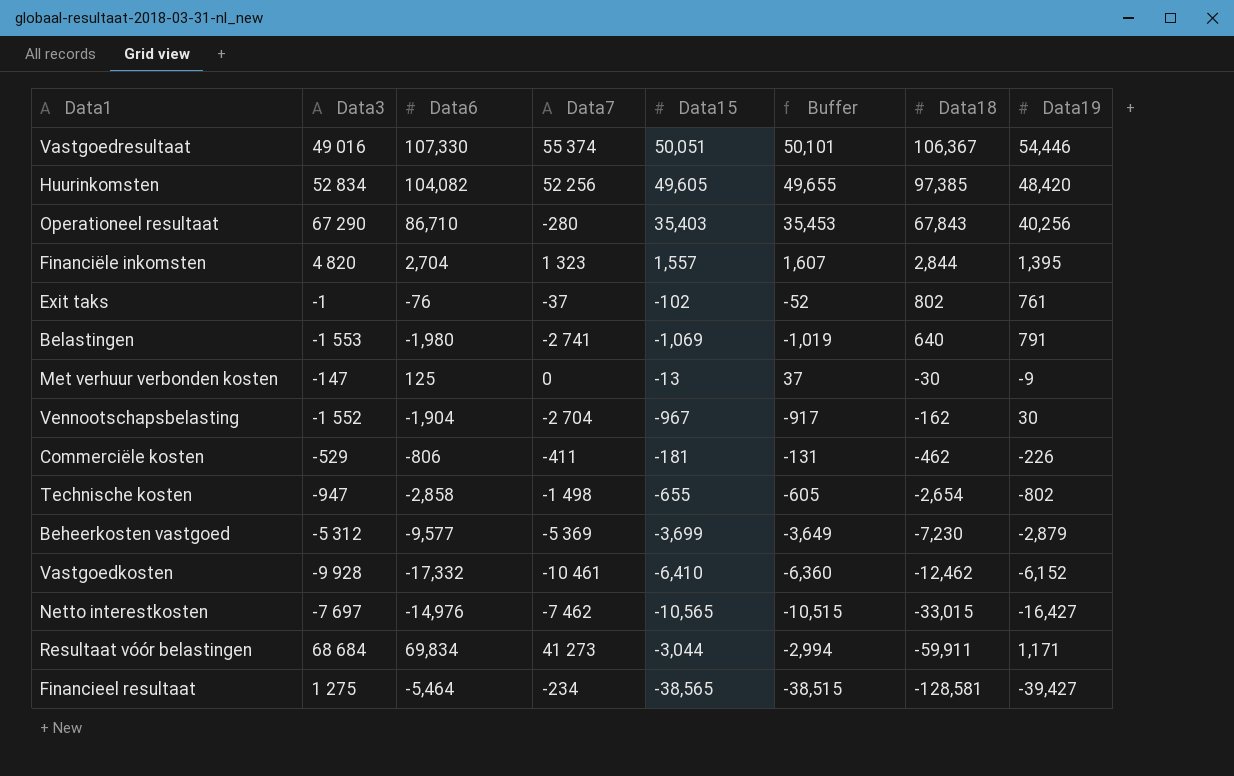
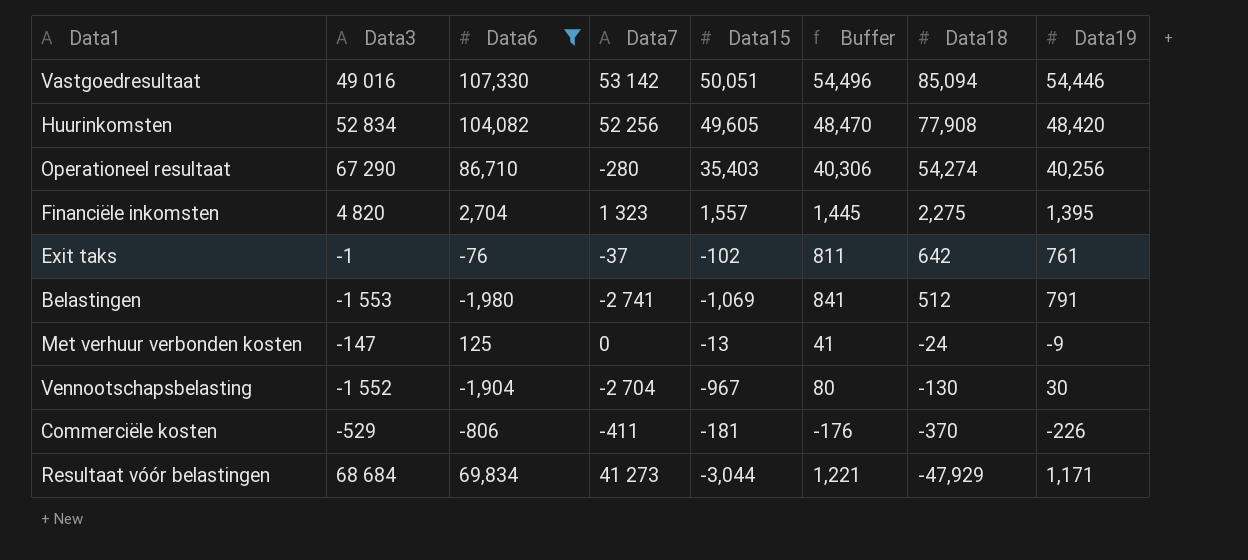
filter: none -> Data6 >= -1,980
column Buffer | formula: [Data15] + 50 -> [Data19] + 50
Vastgoedresultaat | Data7: 55 374 -> 53 142
Vastgoedresultaat | Data18: 106,367 -> 85,094
Huurinkomsten | Data18: 97,385 -> 77,908
Operationeel resultaat | Data18: 67,843 -> 54,274
Financiële inkomsten | Data18: 2,844 -> 2,275
Exit taks | Data18: 802 -> 642
Belastingen | Data18: 640 -> 512
Met verhuur verbonden kosten | Data18: -30 -> -24
Vennootschapsbelasting | Data18: -162 -> -130
Commerciële kosten | Data18: -462 -> -370
Resultaat vóór belastingen | Data18: -59,911 -> -47,929

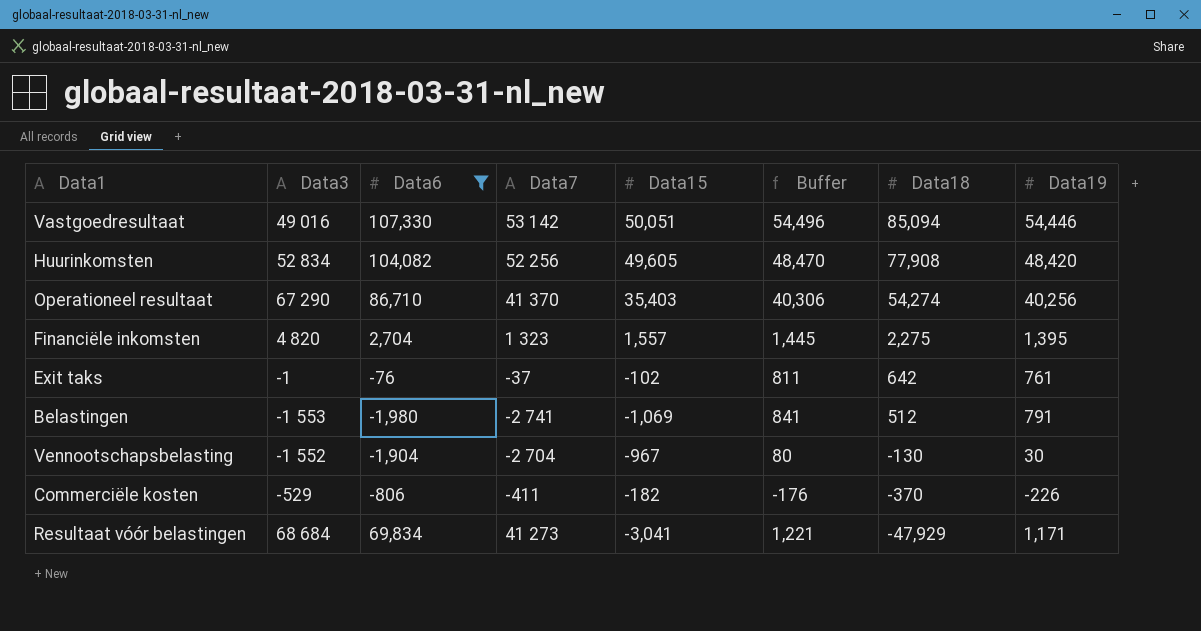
row Met verhuur verbonden kosten: -147 | 125 | 0 | -13 | 41 | -24 | -9 -> none
Operationeel resultaat | Data7: -280 -> 41 370
Commerciële kosten | Data15: -181 -> -182
Resultaat vóór belastingen | Data15: -3,044 -> -3,041

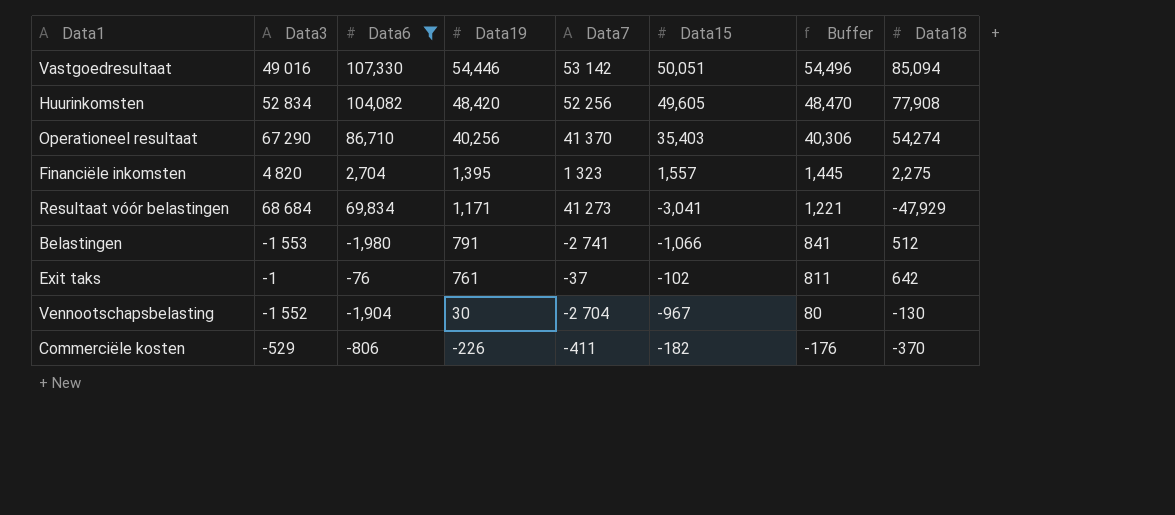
row order: Data18 descending -> Data19 descending
column Data19 | position: 8 -> 4
Belastingen | Data15: -1,069 -> -1,066

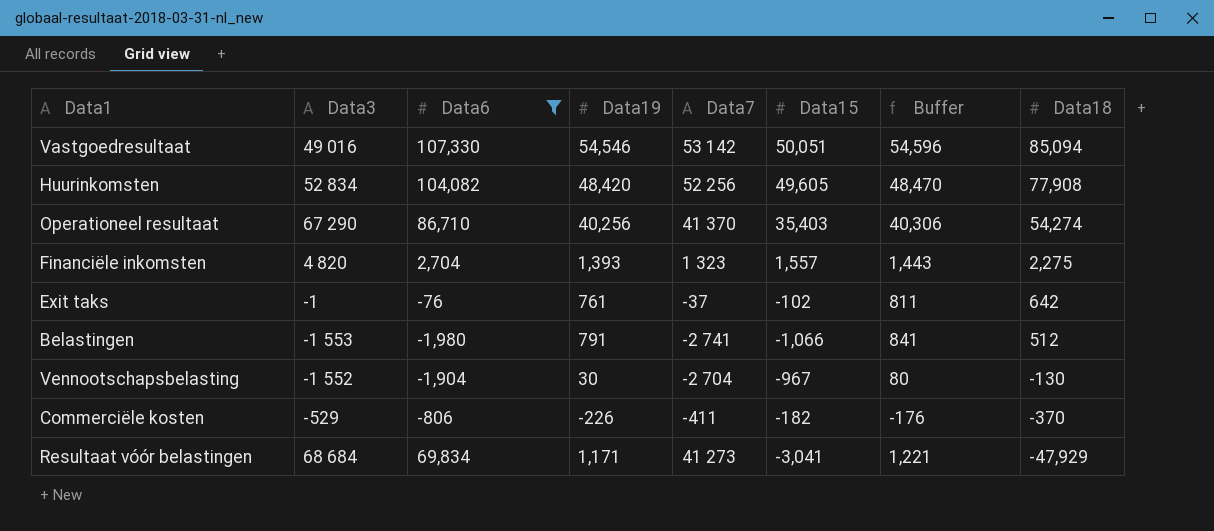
row order: Data19 descending -> Data18 descending
Vastgoedresultaat | Data19: 54,446 -> 54,546
Vastgoedresultaat | Buffer: 54,496 -> 54,596
Financiële inkomsten | Data19: 1,395 -> 1,393
Financiële inkomsten | Buffer: 1,445 -> 1,443

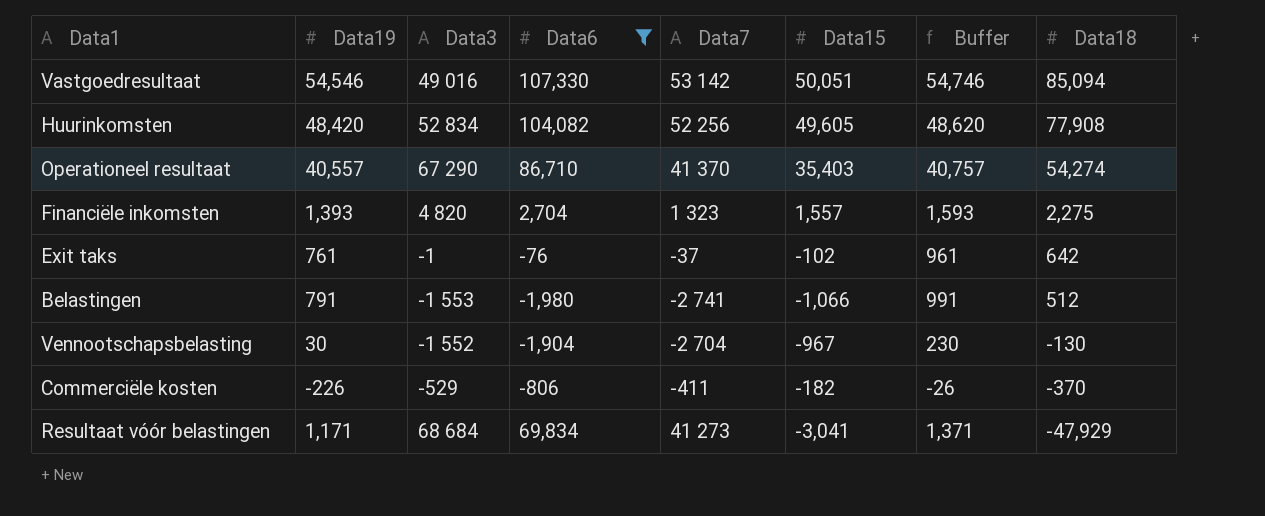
column Data19 | position: 4 -> 2
column Buffer | formula: [Data19] + 50 -> [Data19] + 200
Operationeel resultaat | Data19: 40,256 -> 40,557

